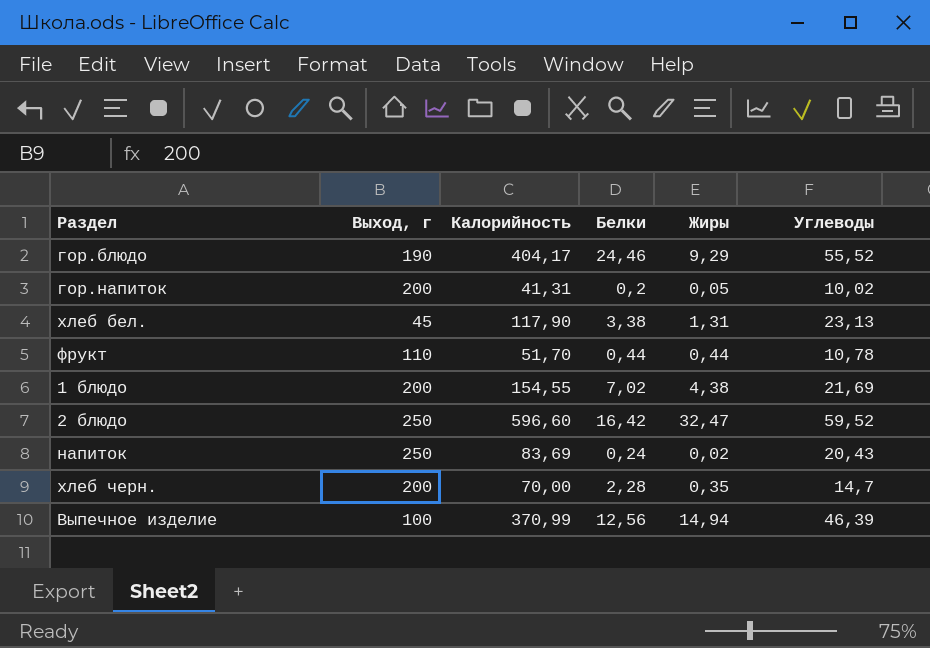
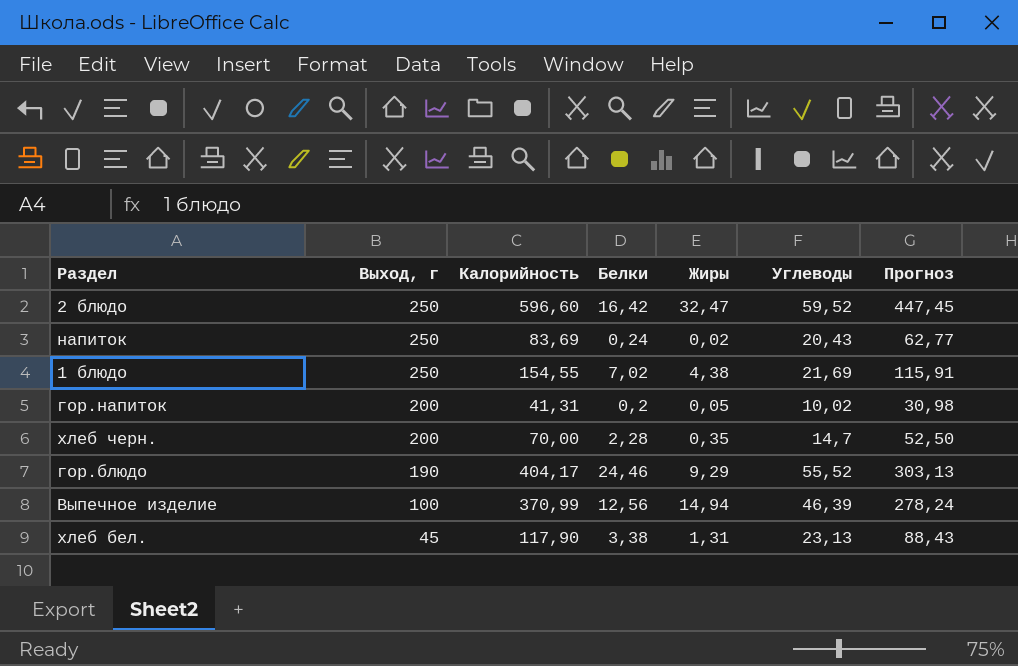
row order: none -> Выход, г descending
column Прогноз | formula: none -> [Калорийность] * 0,75
row фрукт: 110 | 51,70 | 0,44 | 0,44 | 10,78 -> none
1 блюдо | Выход, г: 200 -> 250

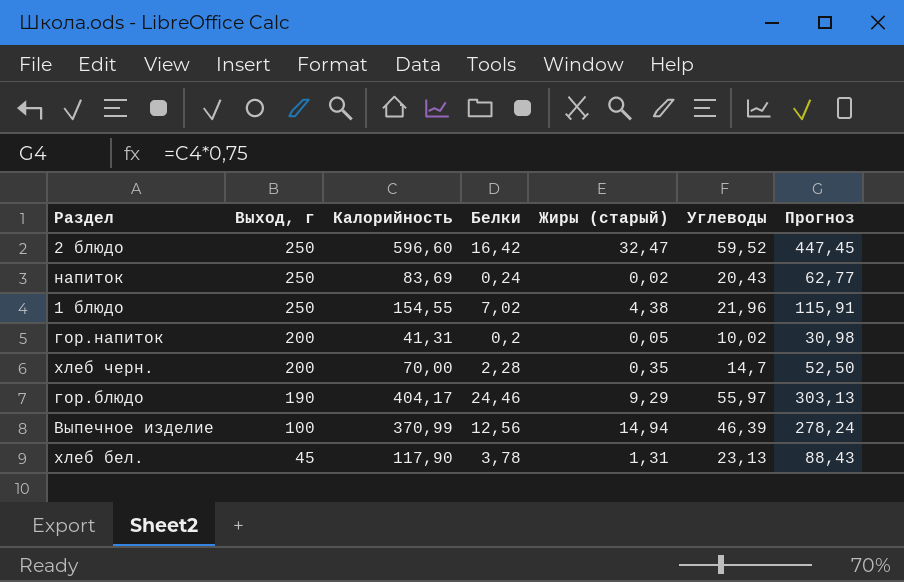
column name: Жиры -> Жиры (старый)
1 блюдо | Углеводы: 21,69 -> 21,96
гор.блюдо | Углеводы: 55,52 -> 55,97
хлеб бел. | Белки: 3,38 -> 3,78

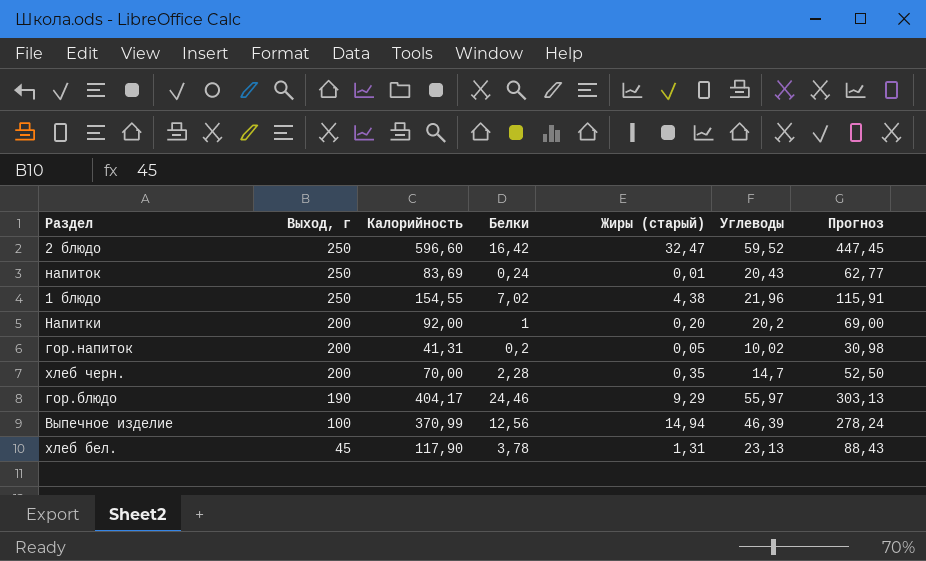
напиток | Жиры (старый): 0,02 -> 0,01
row Напитки: none -> 200 | 92,00 | 1 | 0,20 | 20,2 | 69,00

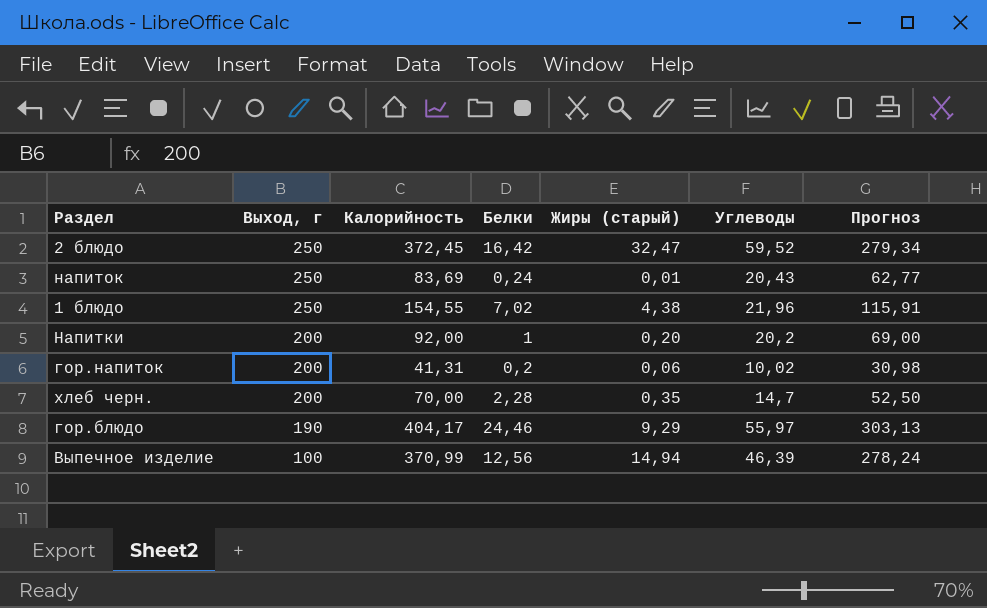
row хлеб бел.: 45 | 117,90 | 3,78 | 1,31 | 23,13 | 88,43 -> none
2 блюдо | Калорийность: 596,60 -> 372,45
2 блюдо | Прогноз: 447,45 -> 279,34
гор.напиток | Жиры (старый): 0,05 -> 0,06

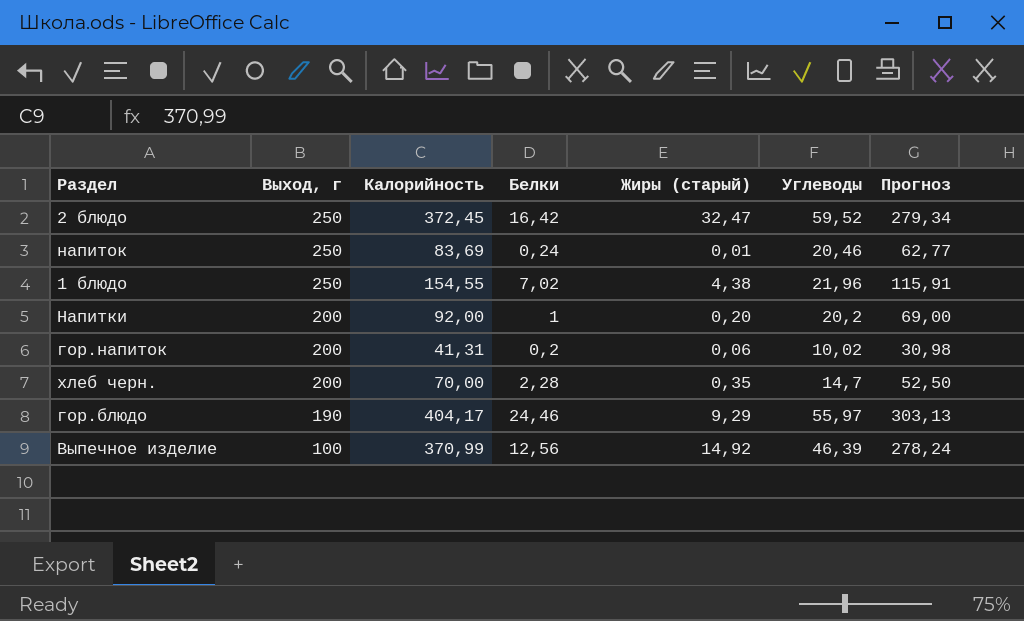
напиток | Углеводы: 20,43 -> 20,46
Выпечное изделие | Жиры (старый): 14,94 -> 14,92

